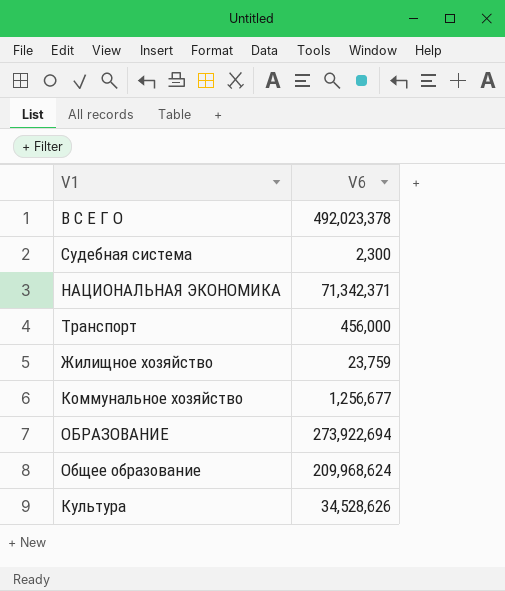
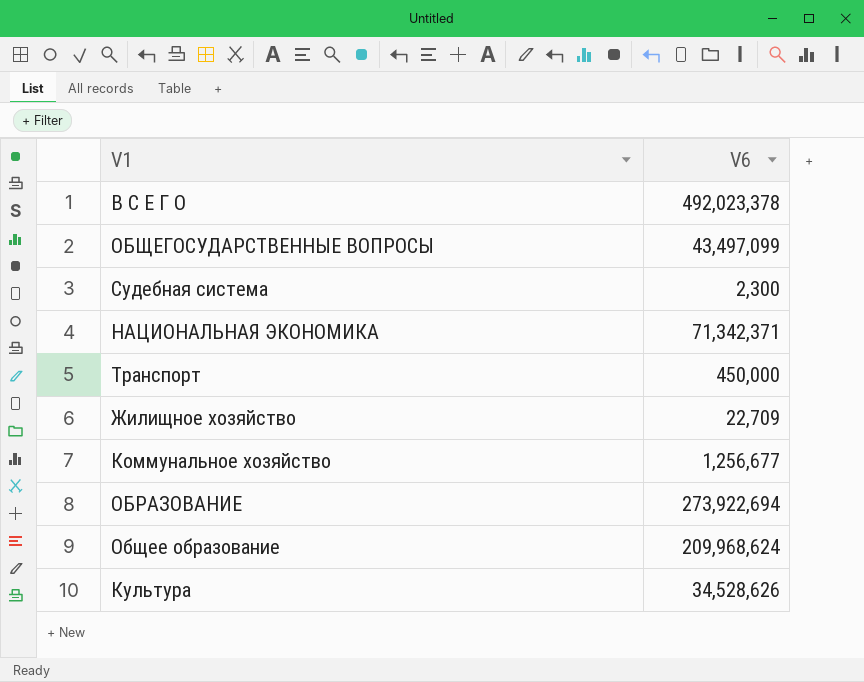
row ОБЩЕГОСУДАРСТВЕННЫЕ ВОПРОСЫ: none -> 43,497,099
Транспорт | V6: 456,000 -> 450,000
Жилищное хозяйство | V6: 23,759 -> 22,709

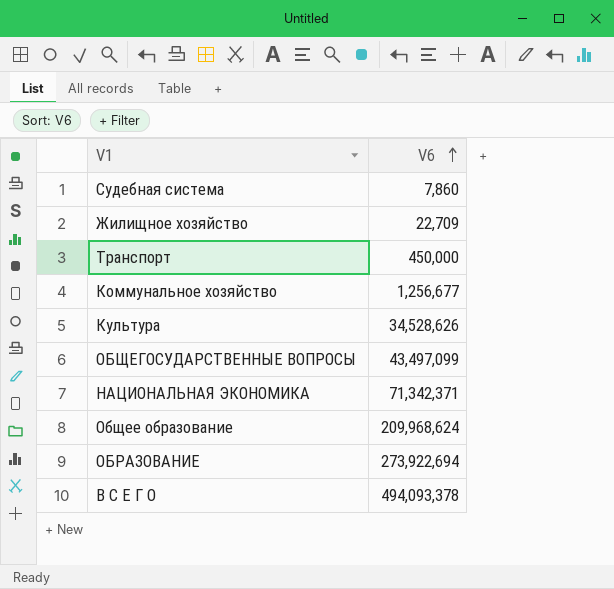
row order: none -> V6 ascending
Судебная система | V6: 2,300 -> 7,860
В С Е Г О | V6: 492,023,378 -> 494,093,378

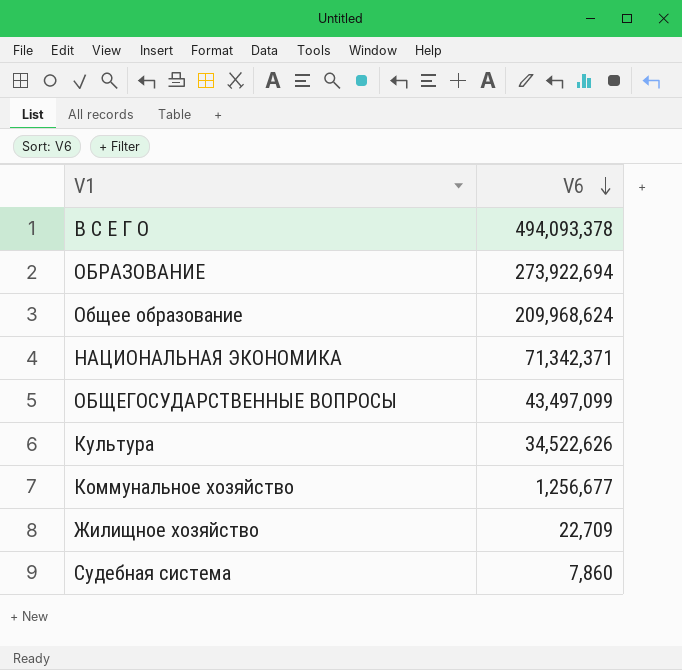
row order: V6 ascending -> V6 descending
row Транспорт: 450,000 -> none
Культура | V6: 34,528,626 -> 34,522,626

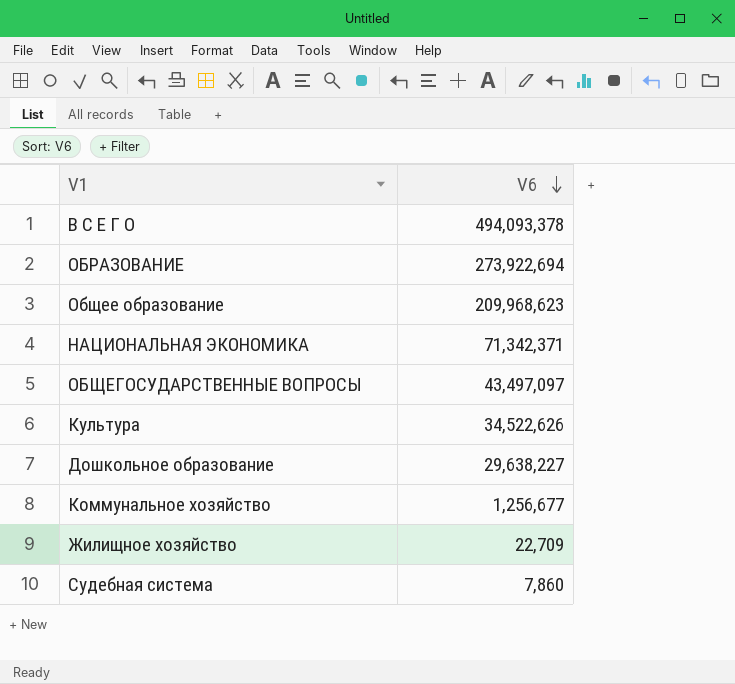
Общее образование | V6: 209,968,624 -> 209,968,623
ОБЩЕГОСУДАРСТВЕННЫЕ ВОПРОСЫ | V6: 43,497,099 -> 43,497,097
row Дошкольное образование: none -> 29,638,227

